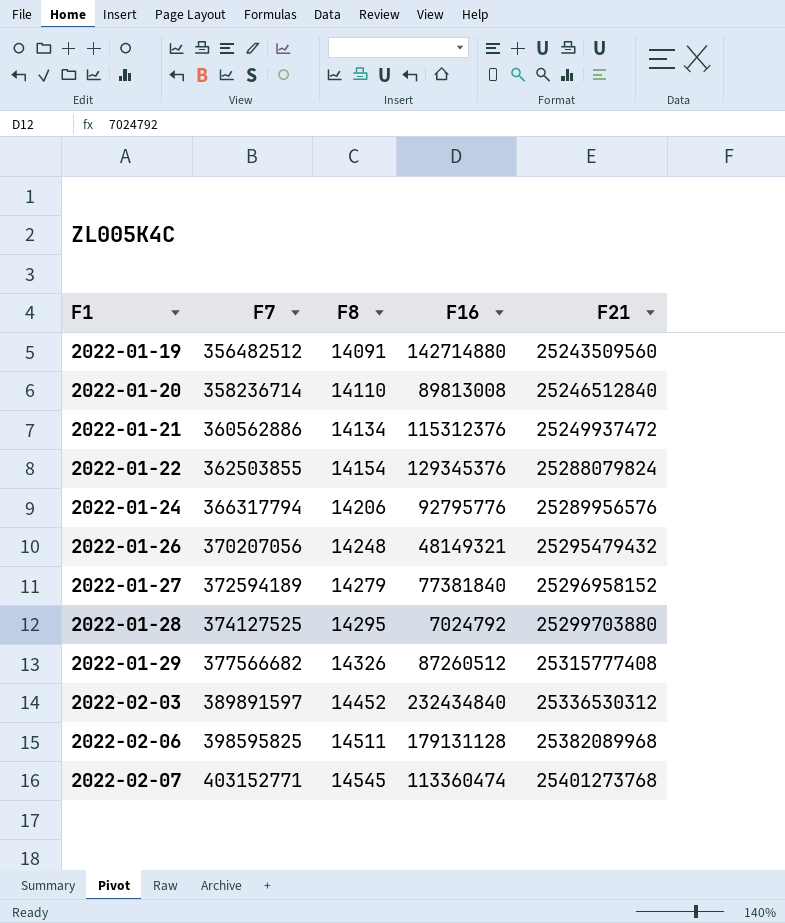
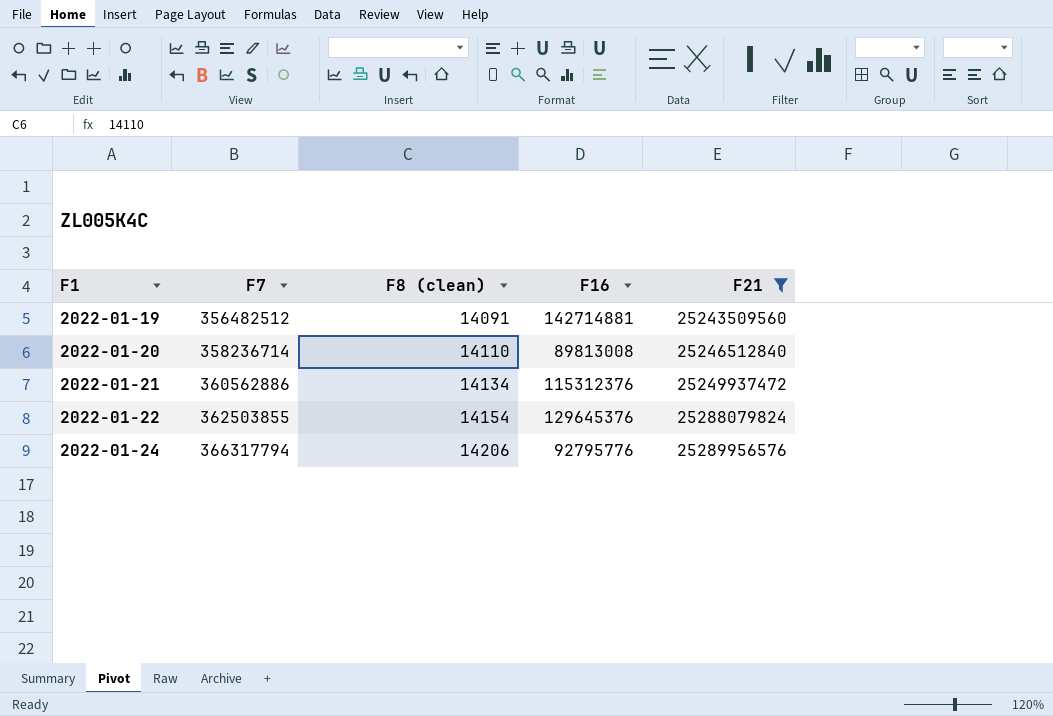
filter: none -> F21 <= 25289956576
column name: F8 -> F8 (clean)
2022-01-19 | F16: 142714880 -> 142714881
2022-01-22 | F16: 129345376 -> 129645376

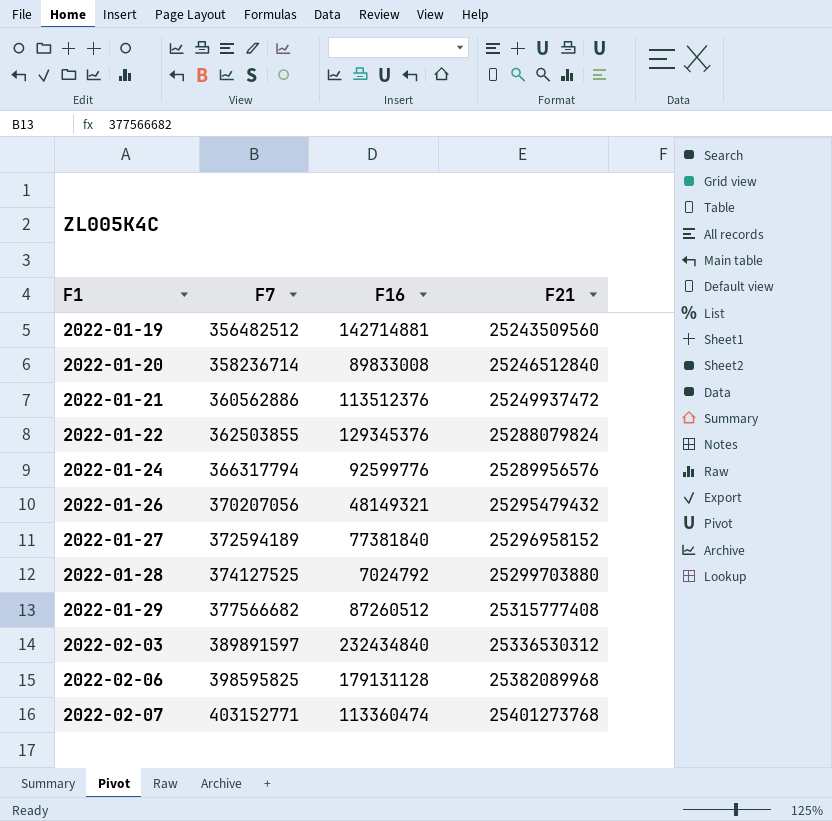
filter: F21 <= 25289956576 -> none
column F8 (clean) | position: 3 -> none
2022-01-20 | F16: 89813008 -> 89833008
2022-01-21 | F16: 115312376 -> 113512376
2022-01-22 | F16: 129645376 -> 129345376
2022-01-24 | F16: 92795776 -> 92599776

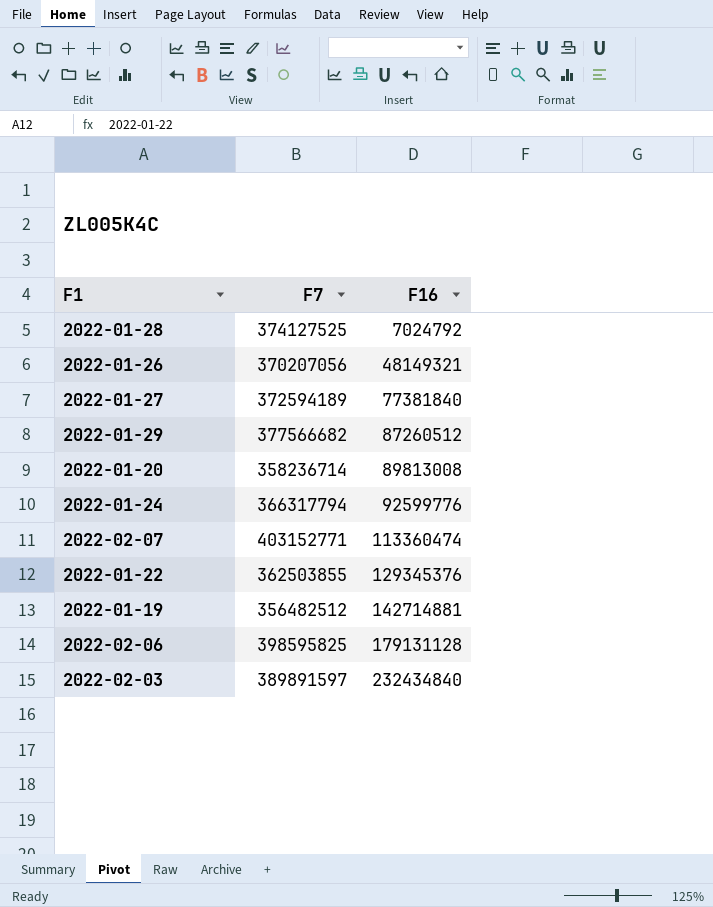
row order: F1 ascending -> F16 ascending
column F21 | position: 4 -> none
row 2022-01-21: 360562886 | 113512376 | 25249937472 -> none
2022-01-20 | F16: 89833008 -> 89813008

